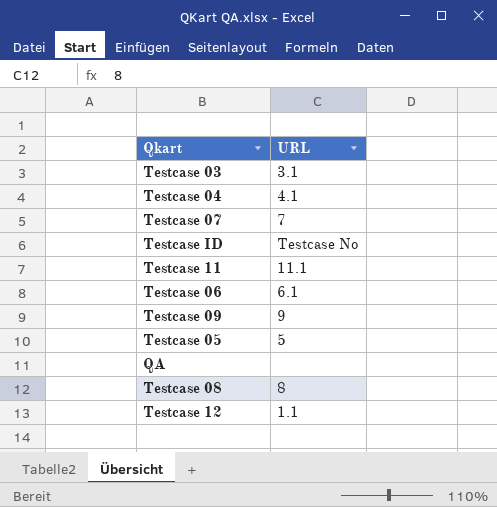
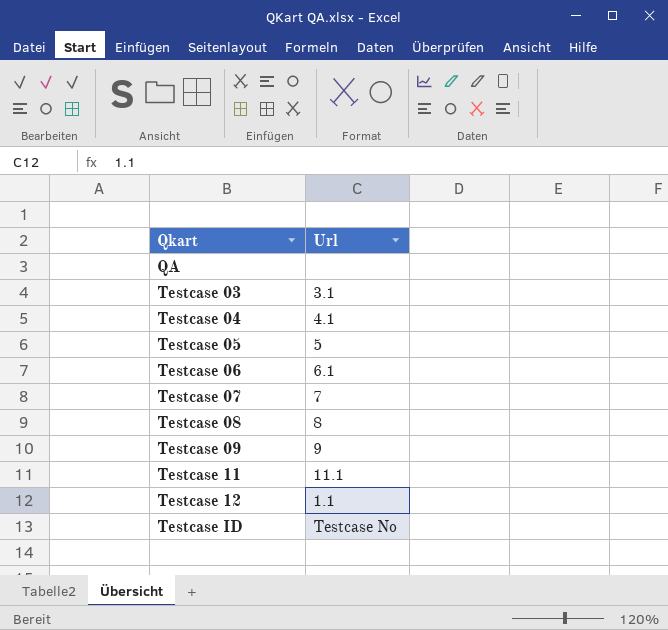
row order: none -> Qkart ascending
column name: URL -> Url

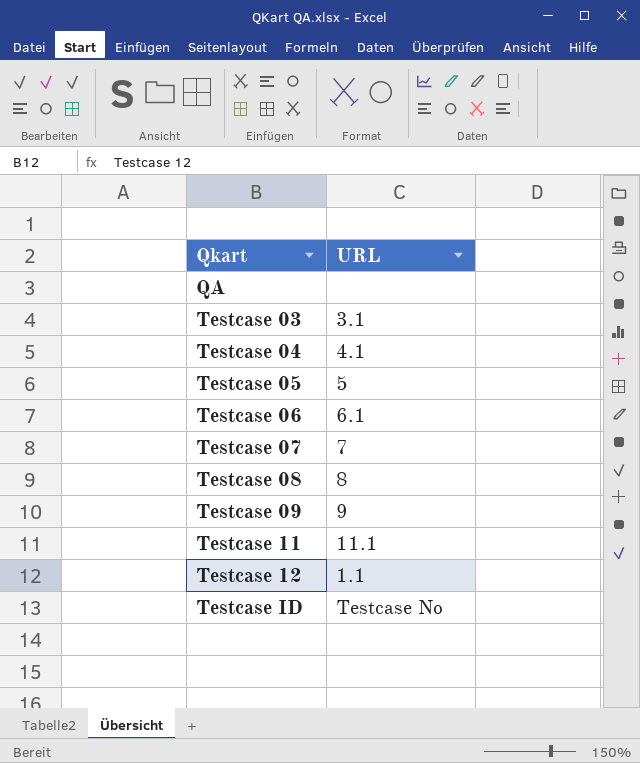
column name: Url -> URL

